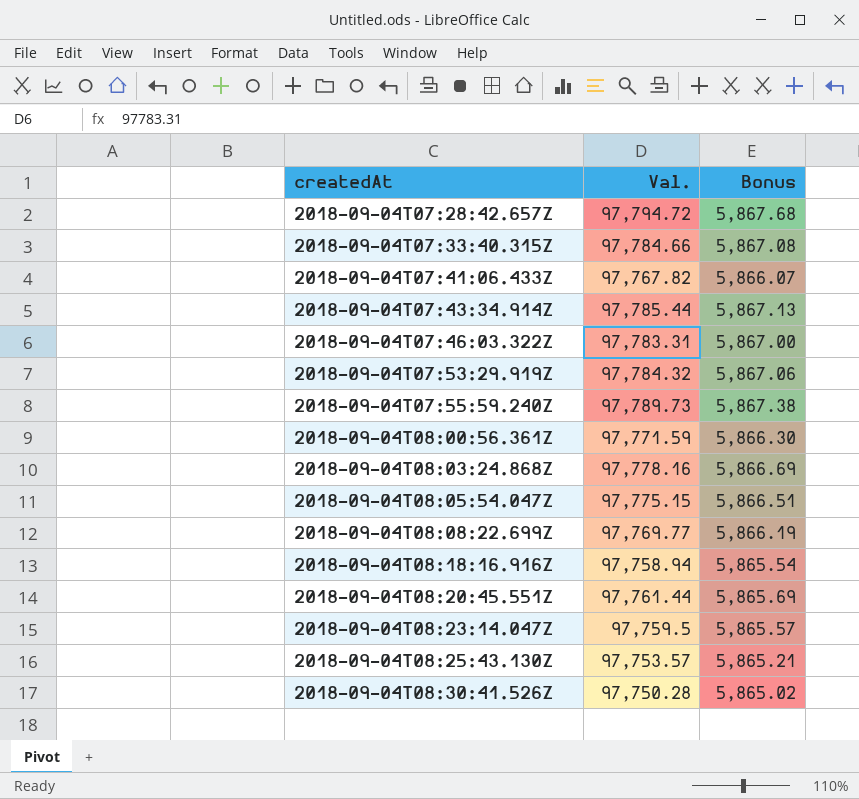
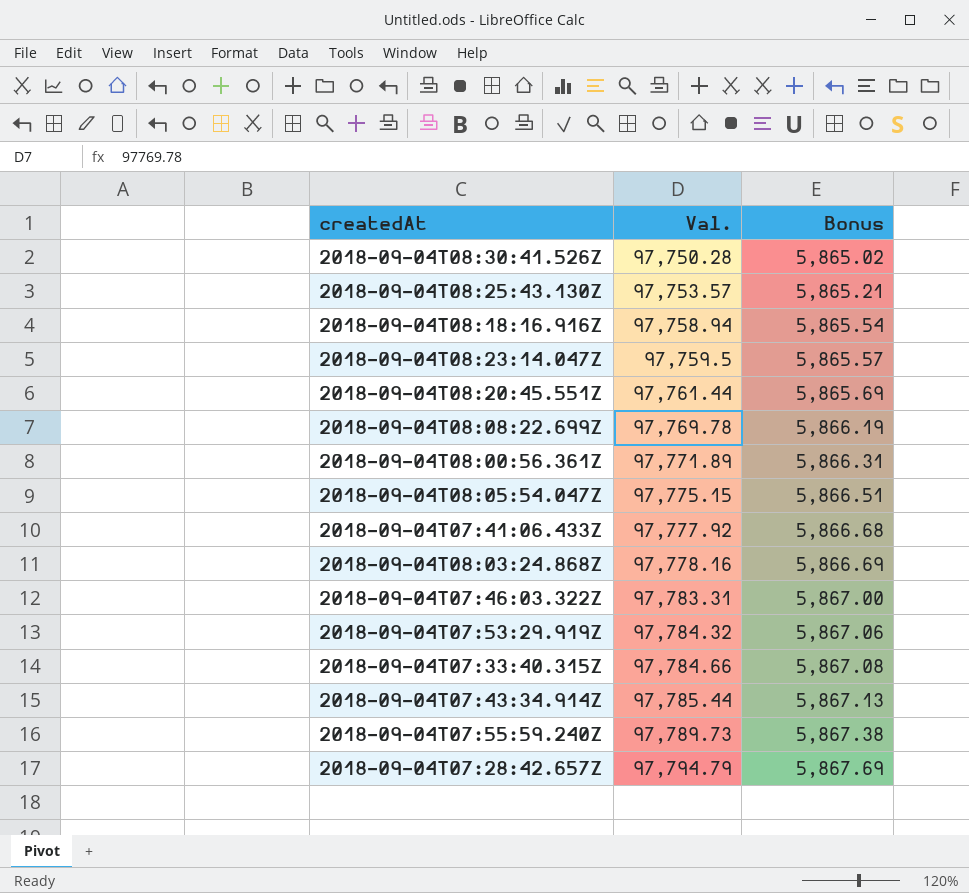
row order: createdAt ascending -> Val. ascending
2018-09-04T08:08:22.699Z | Val.: 97,769.77 -> 97,769.78
2018-09-04T08:00:56.361Z | Val.: 97,771.59 -> 97,771.89
2018-09-04T08:00:56.361Z | Bonus: 5,866.30 -> 5,866.31
2018-09-04T07:41:06.433Z | Val.: 97,767.82 -> 97,777.92
2018-09-04T07:41:06.433Z | Bonus: 5,866.07 -> 5,866.68
2018-09-04T07:28:42.657Z | Val.: 97,794.72 -> 97,794.79
2018-09-04T07:28:42.657Z | Bonus: 5,867.68 -> 5,867.69

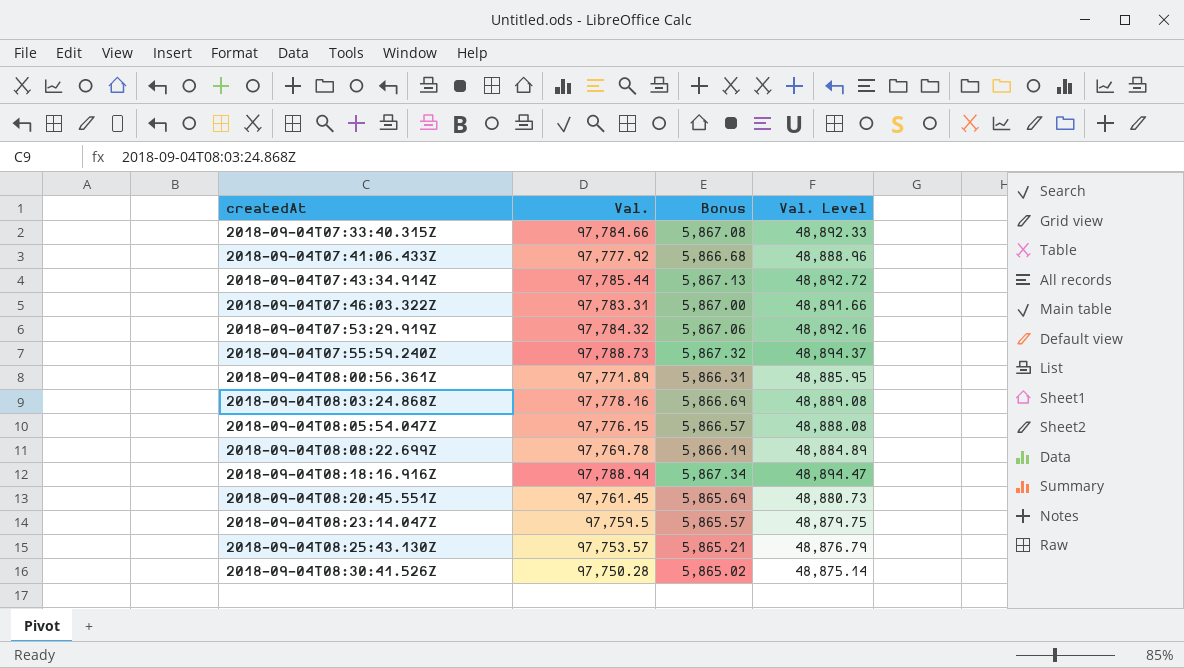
row order: Val. ascending -> createdAt ascending
column Val. Level | formula: none -> [Val.] * 0.5
row 2018-09-04T07:28:42.657Z: 97,794.79 | 5,867.69 -> none
2018-09-04T07:55:59.240Z | Val.: 97,789.73 -> 97,788.73
2018-09-04T07:55:59.240Z | Bonus: 5,867.38 -> 5,867.32
2018-09-04T08:05:54.047Z | Val.: 97,775.15 -> 97,776.15
2018-09-04T08:05:54.047Z | Bonus: 5,866.51 -> 5,866.57
2018-09-04T08:18:16.916Z | Val.: 97,758.94 -> 97,788.94
2018-09-04T08:18:16.916Z | Bonus: 5,865.54 -> 5,867.34
2018-09-04T08:20:45.551Z | Val.: 97,761.44 -> 97,761.45

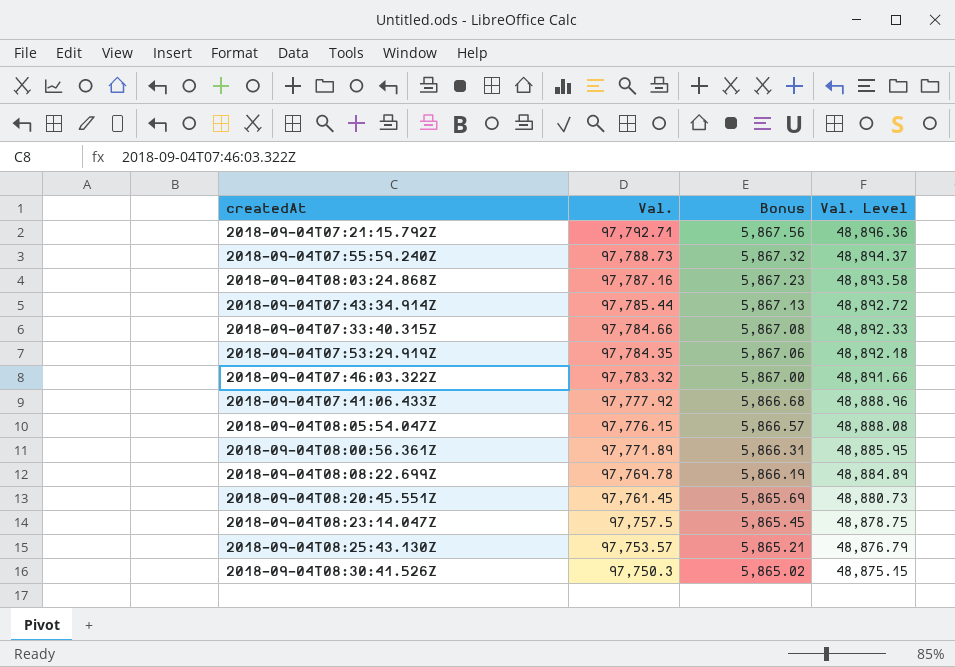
row order: createdAt ascending -> Val. descending
row 2018-09-04T08:18:16.916Z: 97,788.94 | 5,867.34 | 48,894.47 -> none
row 2018-09-04T07:21:15.792Z: none -> 97,792.71 | 5,867.56 | 48,896.36
2018-09-04T08:03:24.868Z | Val.: 97,778.16 -> 97,787.16
2018-09-04T08:03:24.868Z | Bonus: 5,866.69 -> 5,867.23
2018-09-04T08:03:24.868Z | Val. Level: 48,889.08 -> 48,893.58
2018-09-04T07:53:29.919Z | Val.: 97,784.32 -> 97,784.35
2018-09-04T07:53:29.919Z | Val. Level: 48,892.16 -> 48,892.18
2018-09-04T07:46:03.322Z | Val.: 97,783.31 -> 97,783.32
2018-09-04T08:23:14.047Z | Val.: 97,759.5 -> 97,757.5
2018-09-04T08:23:14.047Z | Bonus: 5,865.57 -> 5,865.45
2018-09-04T08:23:14.047Z | Val. Level: 48,879.75 -> 48,878.75
2018-09-04T08:30:41.526Z | Val.: 97,750.28 -> 97,750.3
2018-09-04T08:30:41.526Z | Val. Level: 48,875.14 -> 48,875.15

